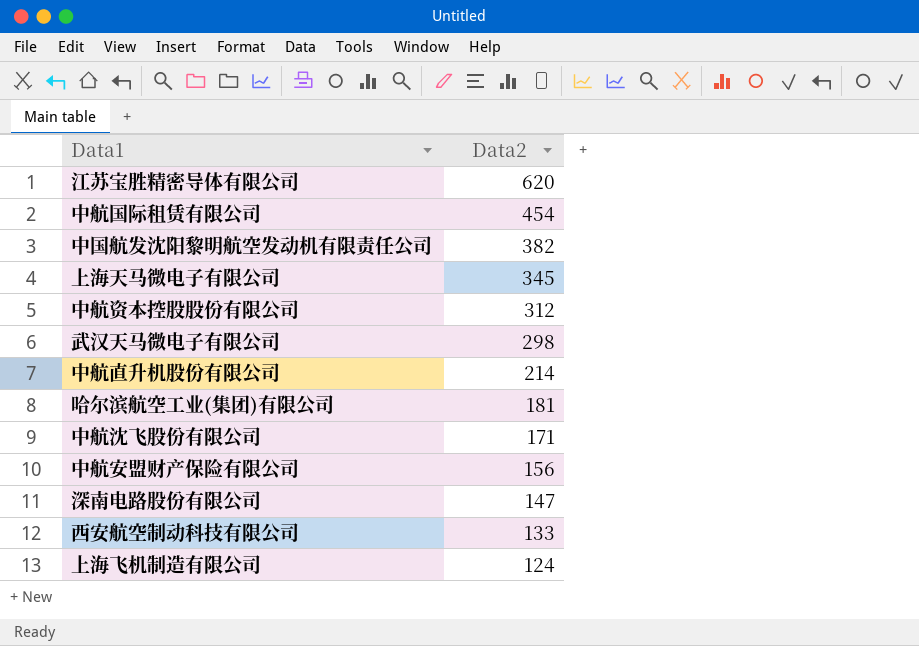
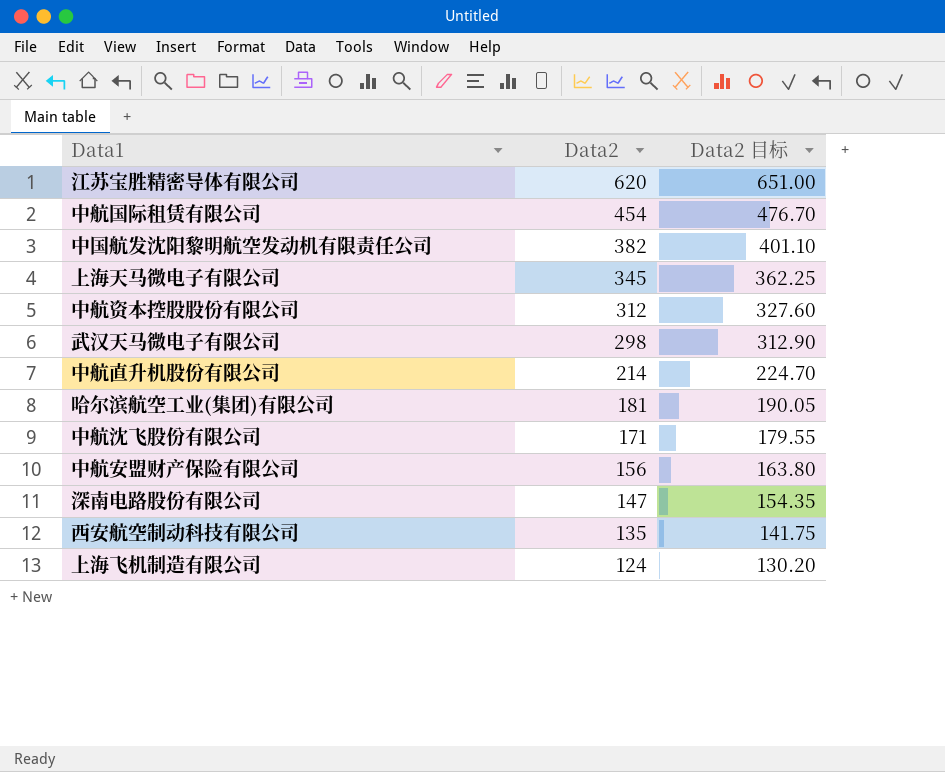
column Data2 目标 | formula: none -> [Data2] * 1.05
西安航空制动科技有限公司 | Data2: 133 -> 135

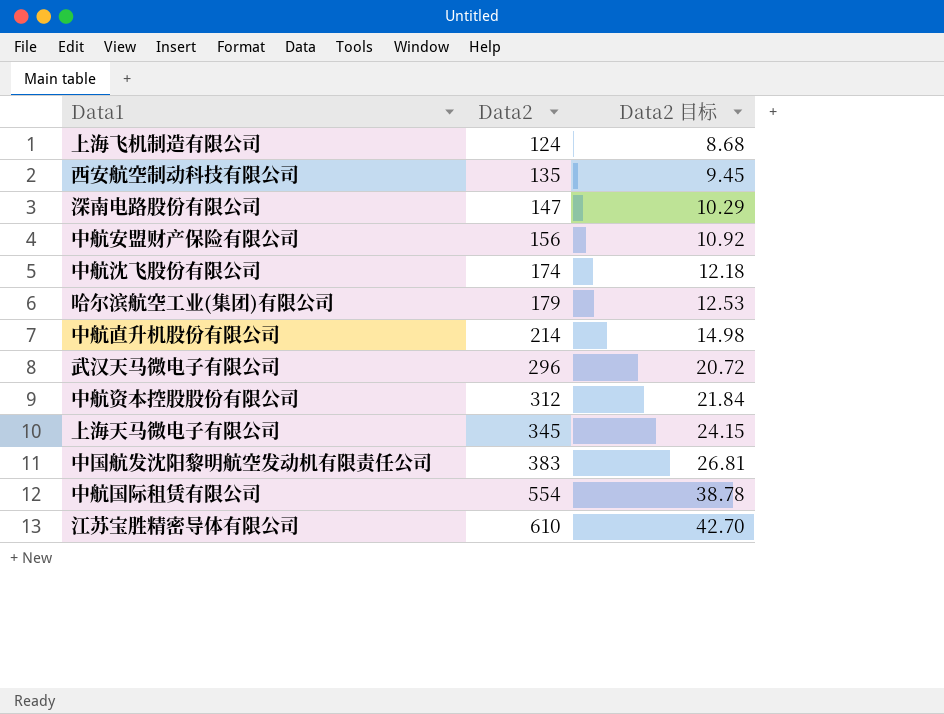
row order: Data2 descending -> Data2 ascending
column Data2 目标 | formula: [Data2] * 1.05 -> [Data2] * 0.07
中航沈飞股份有限公司 | Data2: 171 -> 174
哈尔滨航空工业(集团)有限公司 | Data2: 181 -> 179
武汉天马微电子有限公司 | Data2: 298 -> 296
中国航发沈阳黎明航空发动机有限责任公司 | Data2: 382 -> 383
中航国际租赁有限公司 | Data2: 454 -> 554
江苏宝胜精密导体有限公司 | Data2: 620 -> 610

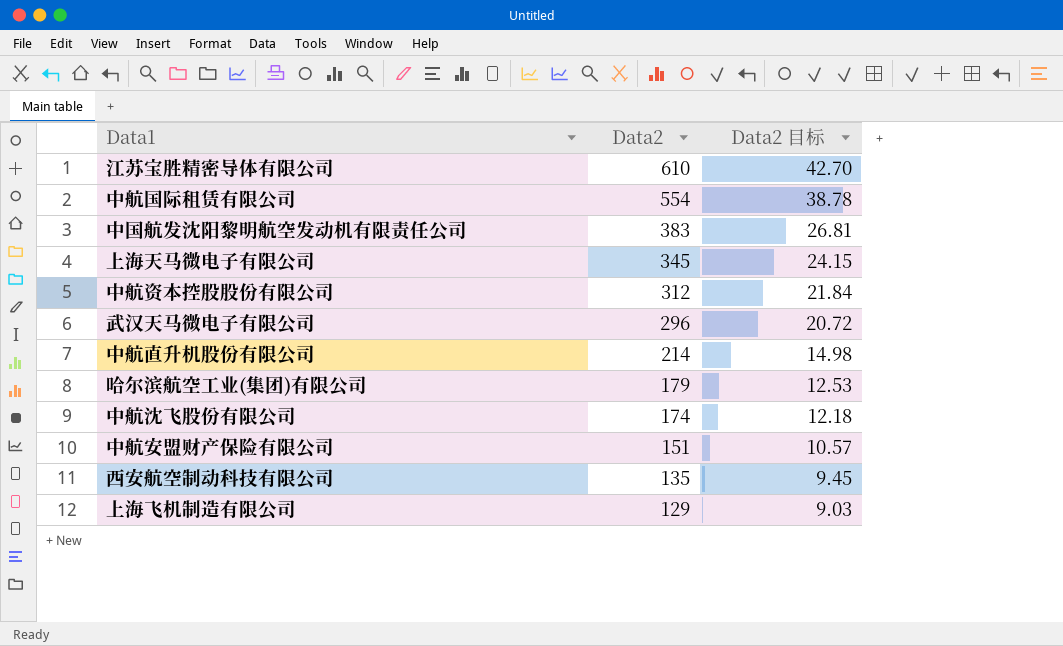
row order: Data2 ascending -> Data2 descending
row 深南电路股份有限公司: 147 | 10.29 -> none
中航安盟财产保险有限公司 | Data2: 156 -> 151
中航安盟财产保险有限公司 | Data2 目标: 10.92 -> 10.57
上海飞机制造有限公司 | Data2: 124 -> 129
上海飞机制造有限公司 | Data2 目标: 8.68 -> 9.03

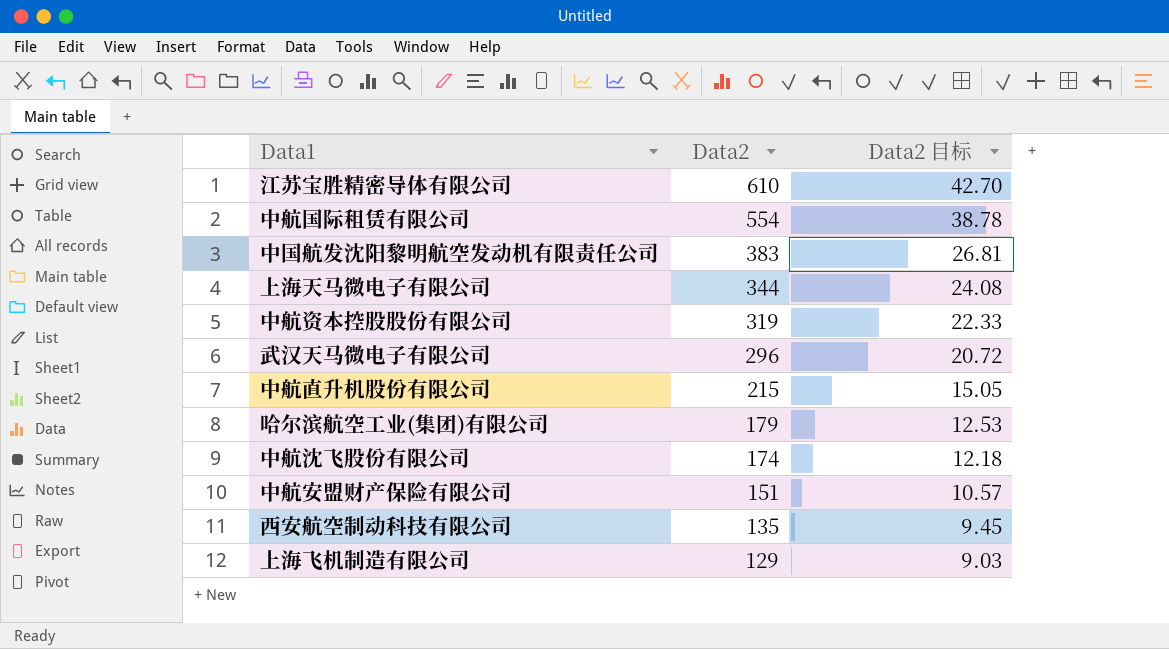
上海天马微电子有限公司 | Data2: 345 -> 344
上海天马微电子有限公司 | Data2 目标: 24.15 -> 24.08
中航资本控股股份有限公司 | Data2: 312 -> 319
中航资本控股股份有限公司 | Data2 目标: 21.84 -> 22.33
中航直升机股份有限公司 | Data2: 214 -> 215
中航直升机股份有限公司 | Data2 目标: 14.98 -> 15.05

